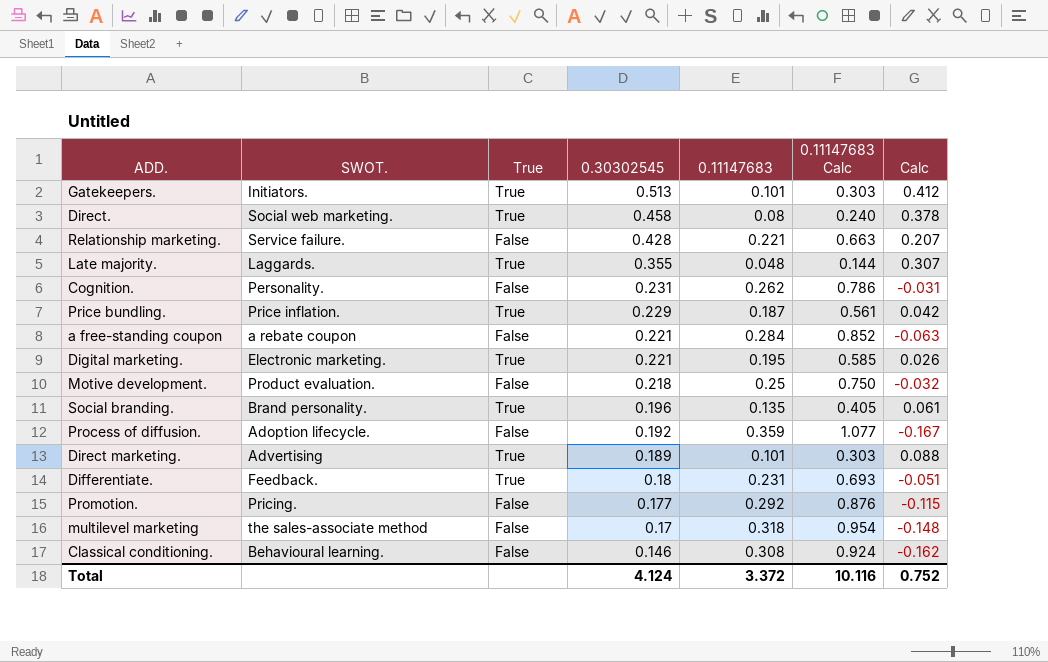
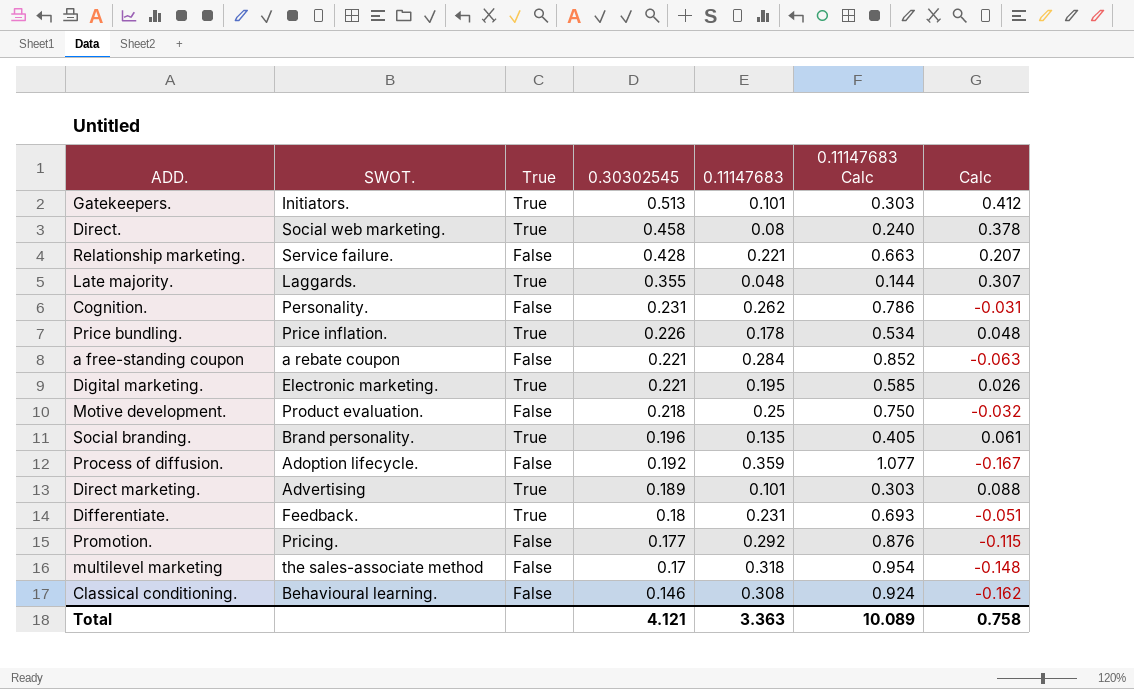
Price bundling. | 0.30302545: 0.229 -> 0.226
Price bundling. | 0.11147683: 0.187 -> 0.178
Price bundling. | 0.11147683 Calc: 0.561 -> 0.534
Price bundling. | Calc: 0.042 -> 0.048
Total | 0.30302545: 4.124 -> 4.121
Total | 0.11147683: 3.372 -> 3.363
Total | 0.11147683 Calc: 10.116 -> 10.089
Total | Calc: 0.752 -> 0.758

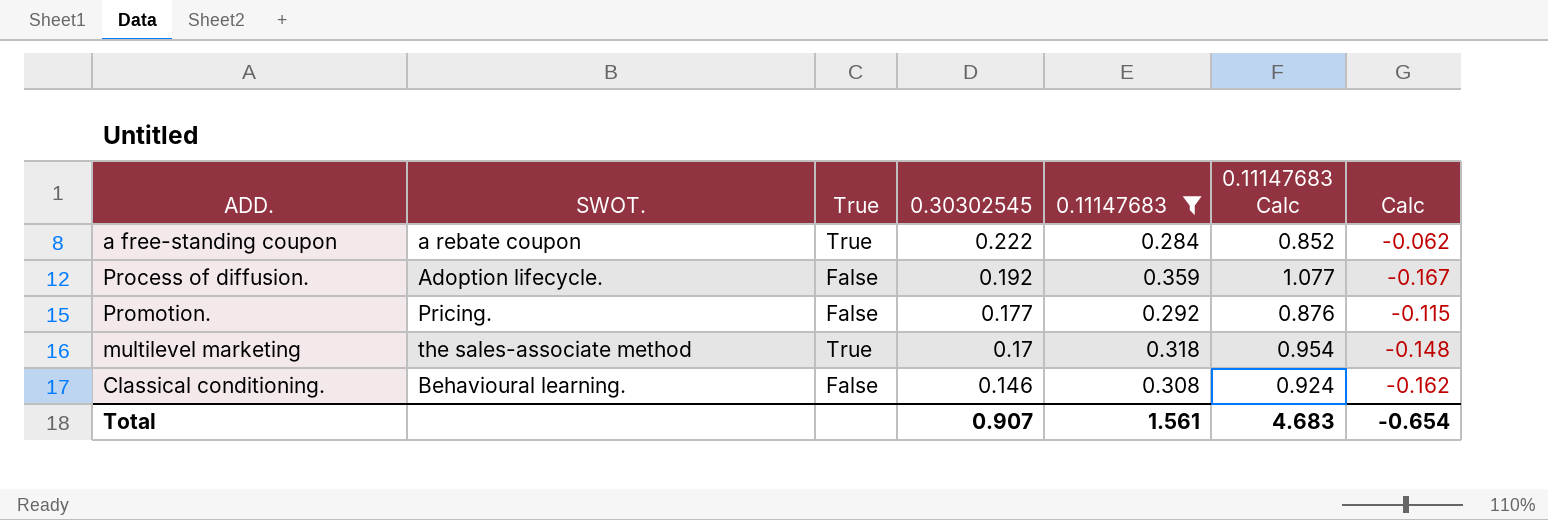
filter: none -> 0.11147683 >= 0.284
a free-standing coupon | True: False -> True
a free-standing coupon | 0.30302545: 0.221 -> 0.222
a free-standing coupon | Calc: -0.063 -> -0.062
multilevel marketing | True: False -> True
Total | 0.30302545: 4.121 -> 0.907
Total | 0.11147683: 3.363 -> 1.561
Total | 0.11147683 Calc: 10.089 -> 4.683
Total | Calc: 0.758 -> -0.654

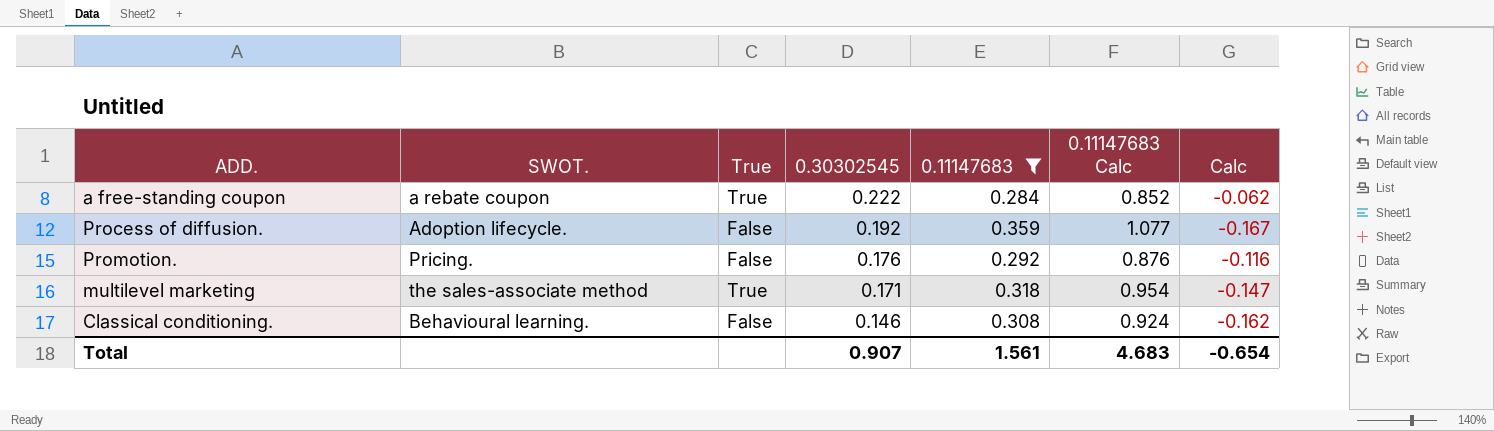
Promotion. | 0.30302545: 0.177 -> 0.176
Promotion. | Calc: -0.115 -> -0.116
multilevel marketing | 0.30302545: 0.17 -> 0.171
multilevel marketing | Calc: -0.148 -> -0.147

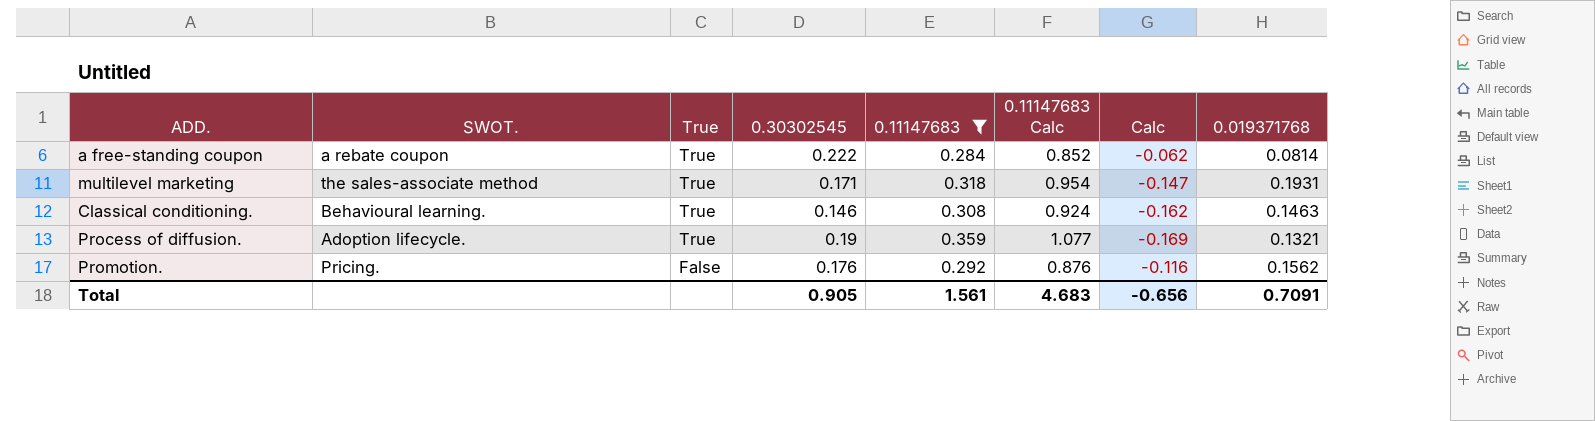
row order: 0.30302545 descending -> True descending
column 0.019371768 | position: none -> 8
Classical conditioning. | True: False -> True
Process of diffusion. | True: False -> True
Process of diffusion. | 0.30302545: 0.192 -> 0.19
Process of diffusion. | Calc: -0.167 -> -0.169
Total | 0.30302545: 0.907 -> 0.905
Total | Calc: -0.654 -> -0.656

